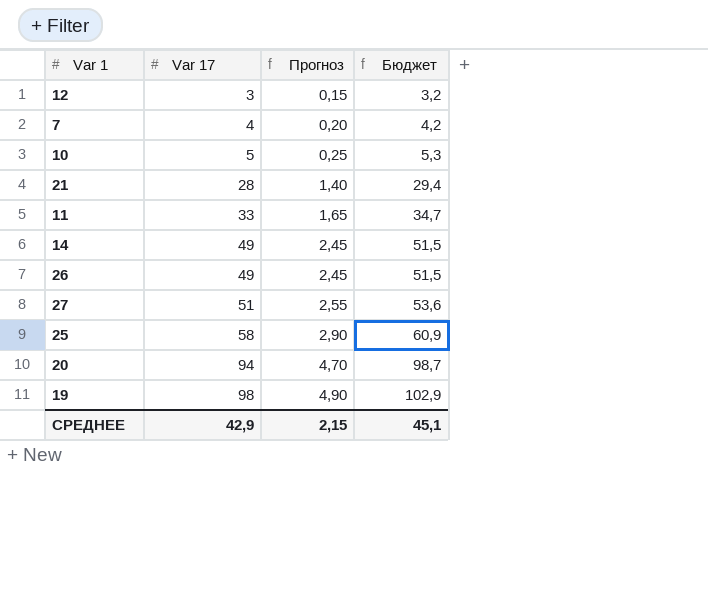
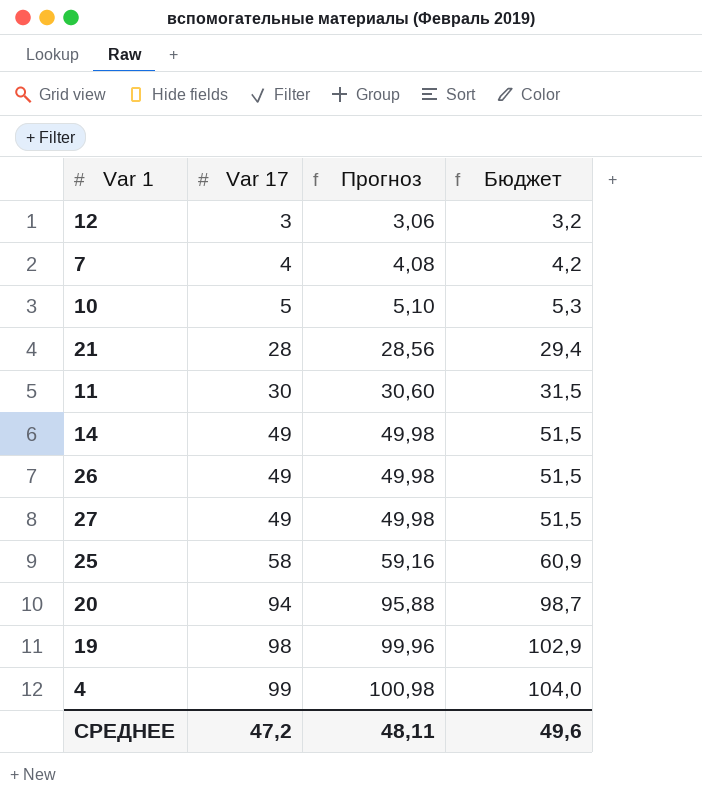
column Прогноз | formula: [Var 17] * 0,05 -> [Var 17] * 1,02
11 | Var 17: 33 -> 30
11 | Бюджет: 34,7 -> 31,5
27 | Var 17: 51 -> 49
27 | Бюджет: 53,6 -> 51,5
row 4: none -> 99 | 100,98 | 104,0
СРЕДНЕЕ | Var 17: 42,9 -> 47,2
СРЕДНЕЕ | Прогноз: 2,15 -> 48,11
СРЕДНЕЕ | Бюджет: 45,1 -> 49,6

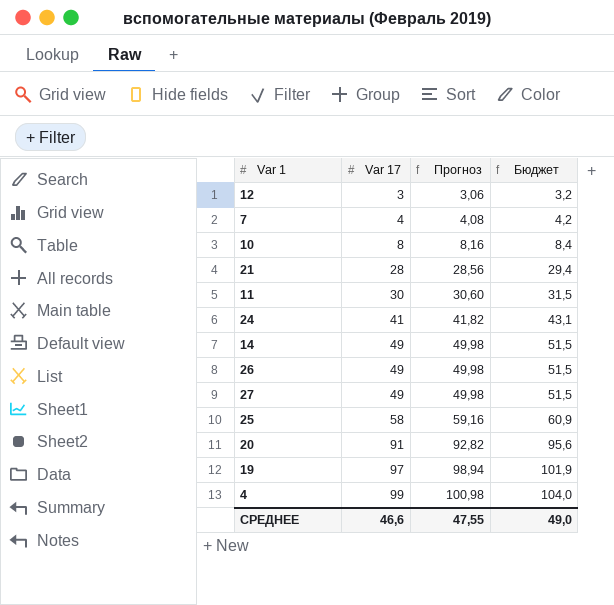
10 | Var 17: 5 -> 8
10 | Прогноз: 5,10 -> 8,16
10 | Бюджет: 5,3 -> 8,4
row 24: none -> 41 | 41,82 | 43,1
20 | Var 17: 94 -> 91
20 | Прогноз: 95,88 -> 92,82
20 | Бюджет: 98,7 -> 95,6
19 | Var 17: 98 -> 97
19 | Прогноз: 99,96 -> 98,94
19 | Бюджет: 102,9 -> 101,9
СРЕДНЕЕ | Var 17: 47,2 -> 46,6
СРЕДНЕЕ | Прогноз: 48,11 -> 47,55
СРЕДНЕЕ | Бюджет: 49,6 -> 49,0

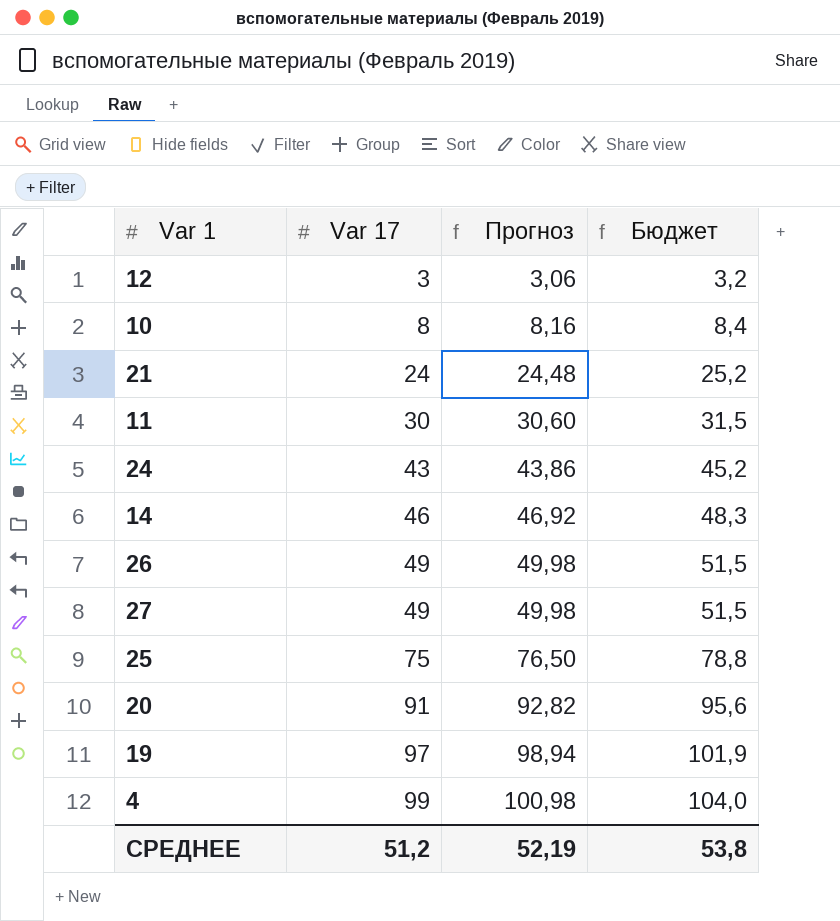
row 7: 4 | 4,08 | 4,2 -> none
21 | Var 17: 28 -> 24
21 | Прогноз: 28,56 -> 24,48
21 | Бюджет: 29,4 -> 25,2
24 | Var 17: 41 -> 43
24 | Прогноз: 41,82 -> 43,86
24 | Бюджет: 43,1 -> 45,2
14 | Var 17: 49 -> 46
14 | Прогноз: 49,98 -> 46,92
14 | Бюджет: 51,5 -> 48,3
25 | Var 17: 58 -> 75
25 | Прогноз: 59,16 -> 76,50
25 | Бюджет: 60,9 -> 78,8
СРЕДНЕЕ | Var 17: 46,6 -> 51,2
СРЕДНЕЕ | Прогноз: 47,55 -> 52,19
СРЕДНЕЕ | Бюджет: 49,0 -> 53,8

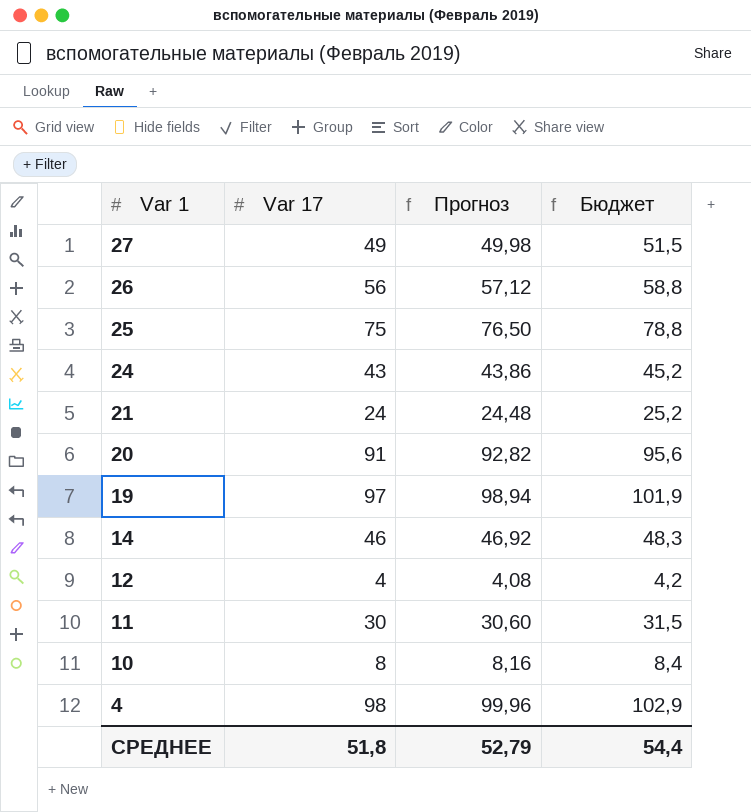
row order: Var 17 ascending -> Var 1 descending
26 | Var 17: 49 -> 56
26 | Прогноз: 49,98 -> 57,12
26 | Бюджет: 51,5 -> 58,8
12 | Var 17: 3 -> 4
12 | Прогноз: 3,06 -> 4,08
12 | Бюджет: 3,2 -> 4,2
4 | Var 17: 99 -> 98
4 | Прогноз: 100,98 -> 99,96
4 | Бюджет: 104,0 -> 102,9
СРЕДНЕЕ | Var 17: 51,2 -> 51,8
СРЕДНЕЕ | Прогноз: 52,19 -> 52,79
СРЕДНЕЕ | Бюджет: 53,8 -> 54,4

